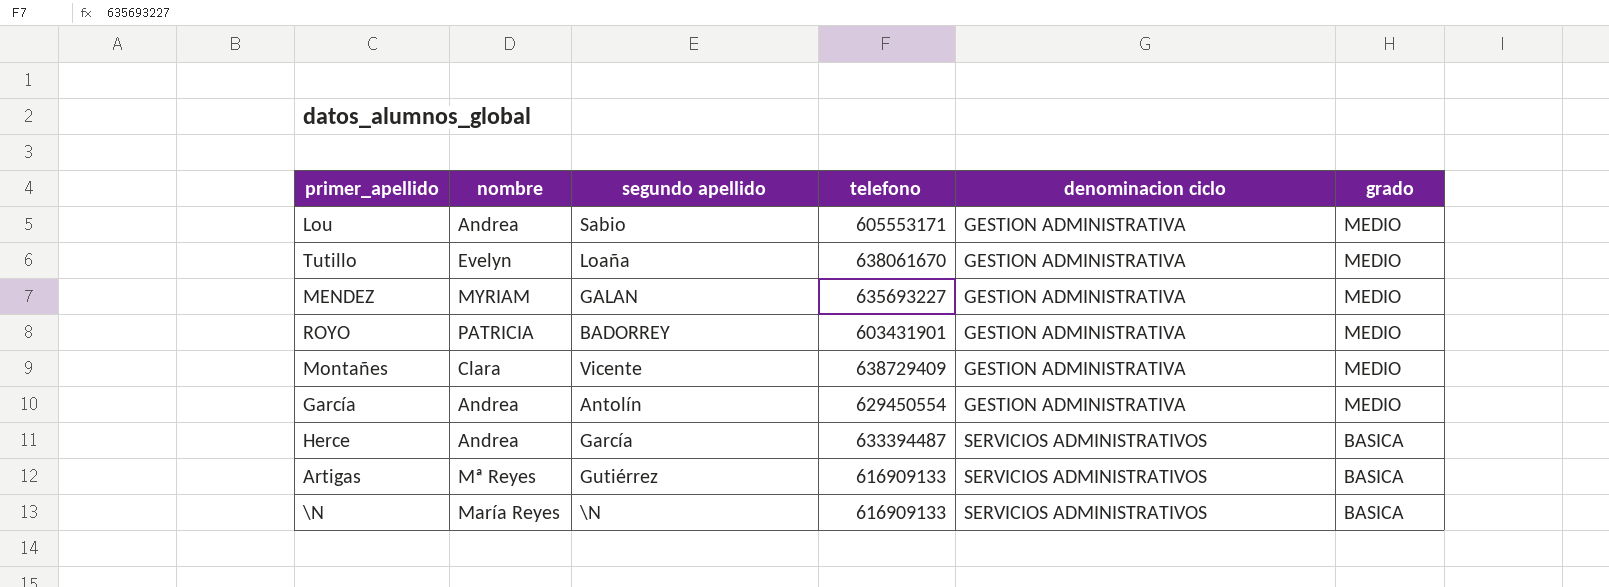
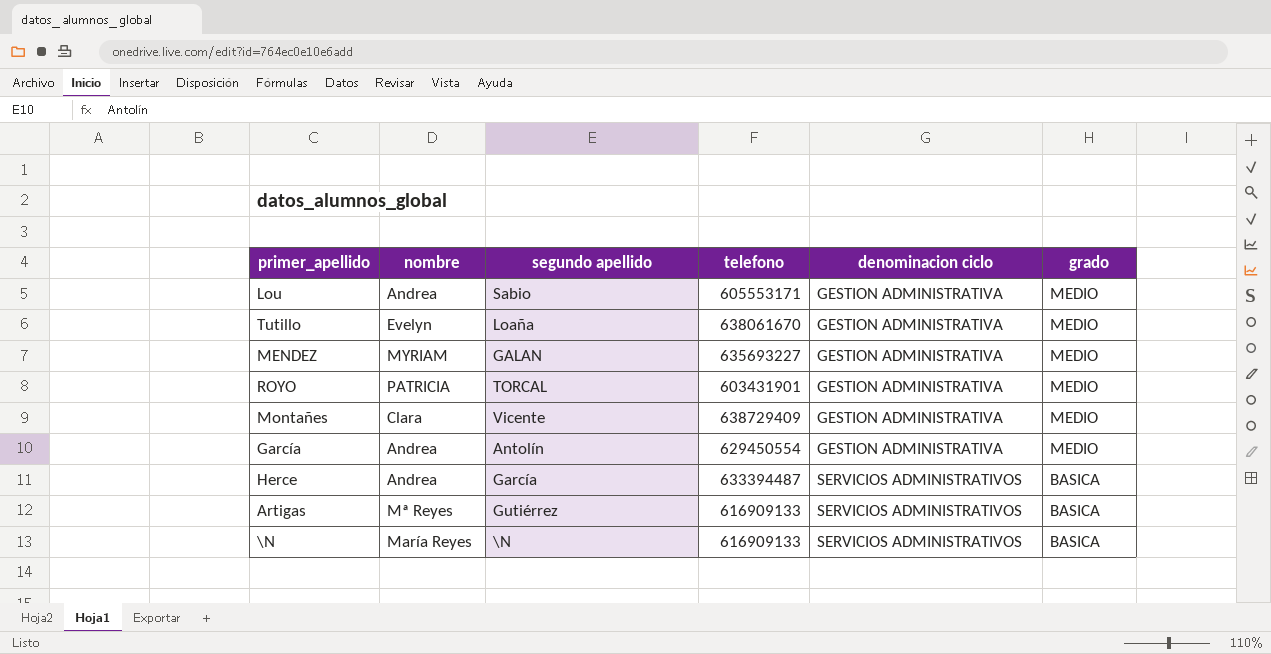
ROYO | segundo apellido: BADORREY -> TORCAL

